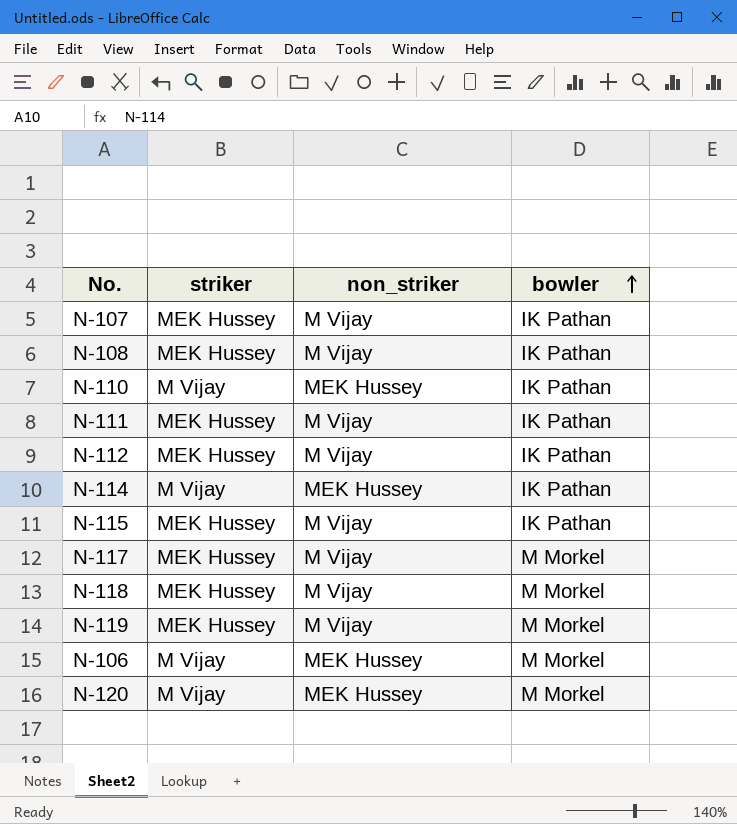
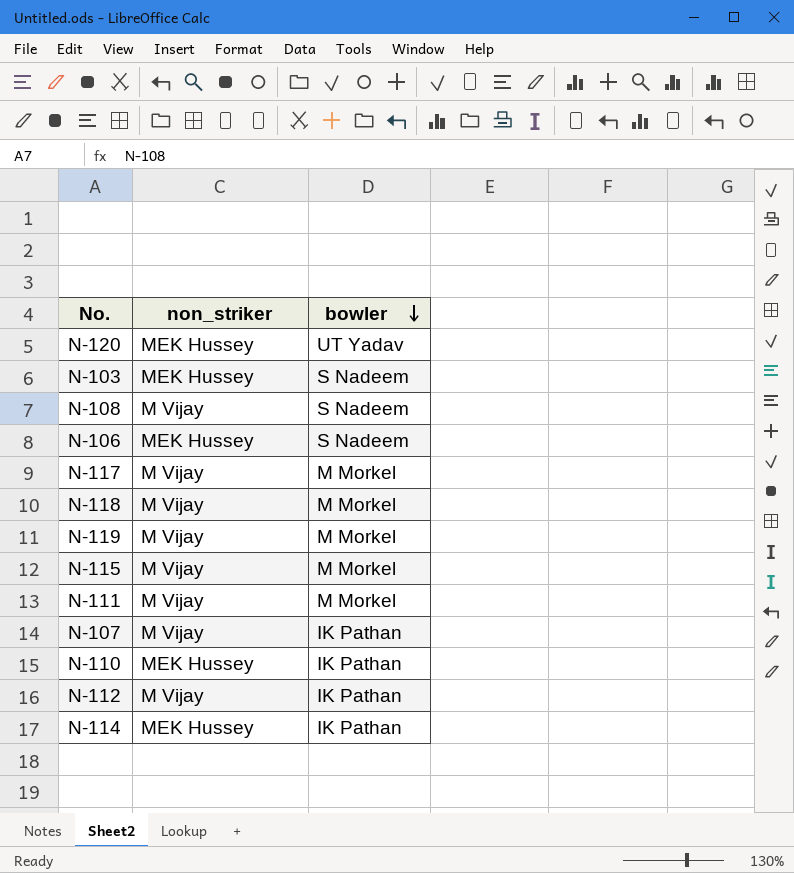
row order: bowler ascending -> bowler descending
column striker | position: 2 -> none
N-120 | bowler: M Morkel -> UT Yadav
row N-103: none -> MEK Hussey | S Nadeem
N-108 | bowler: IK Pathan -> S Nadeem
N-106 | bowler: M Morkel -> S Nadeem
N-115 | bowler: IK Pathan -> M Morkel
N-111 | bowler: IK Pathan -> M Morkel

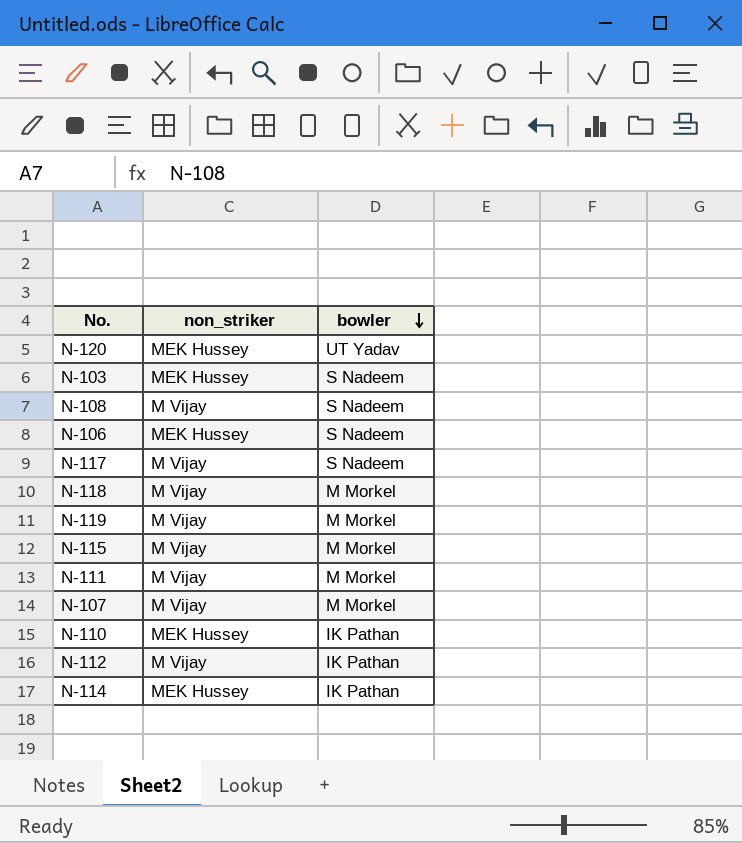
N-117 | bowler: M Morkel -> S Nadeem
N-107 | bowler: IK Pathan -> M Morkel

